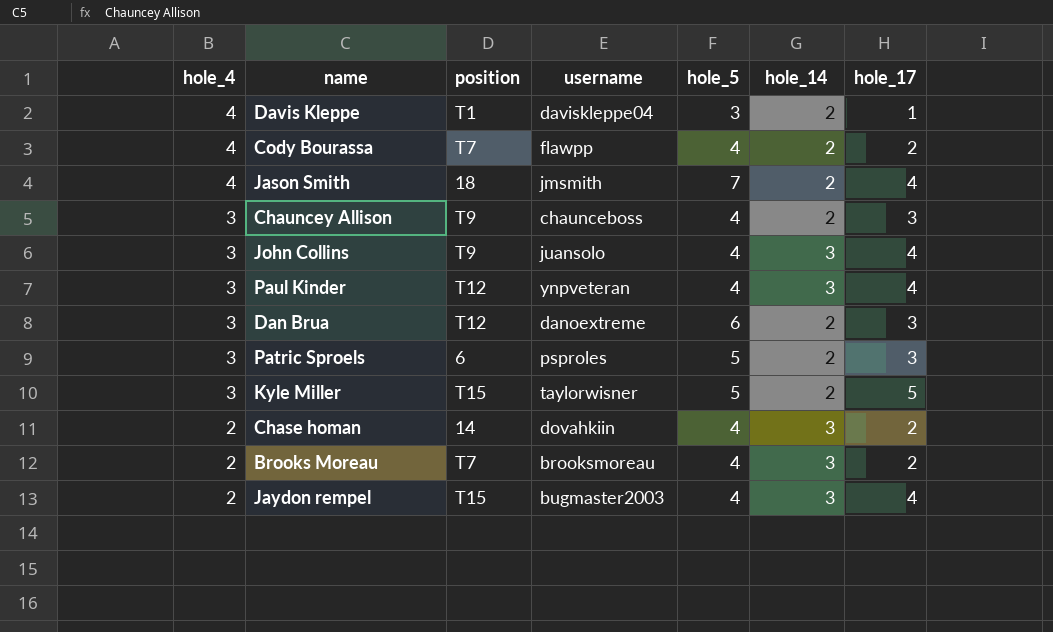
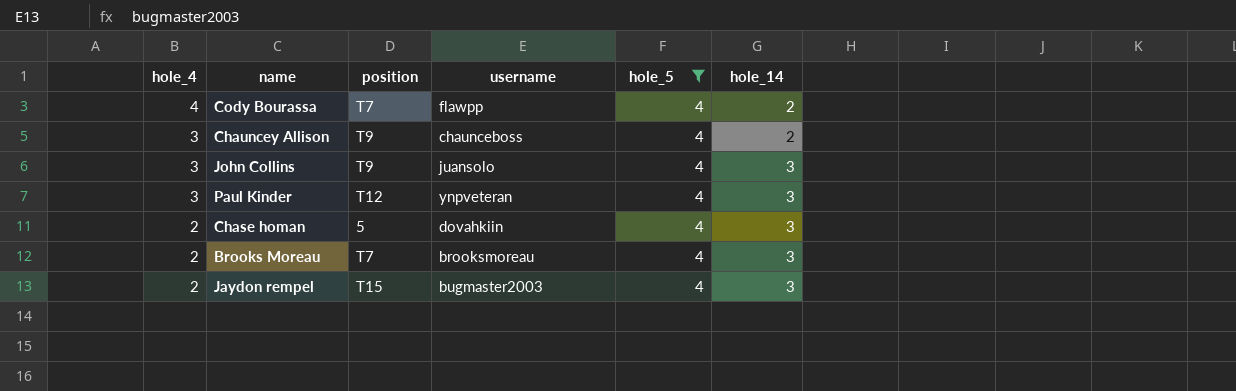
filter: none -> hole_5 = 4
column hole_17 | position: 7 -> none
Chase homan | position: 14 -> 5

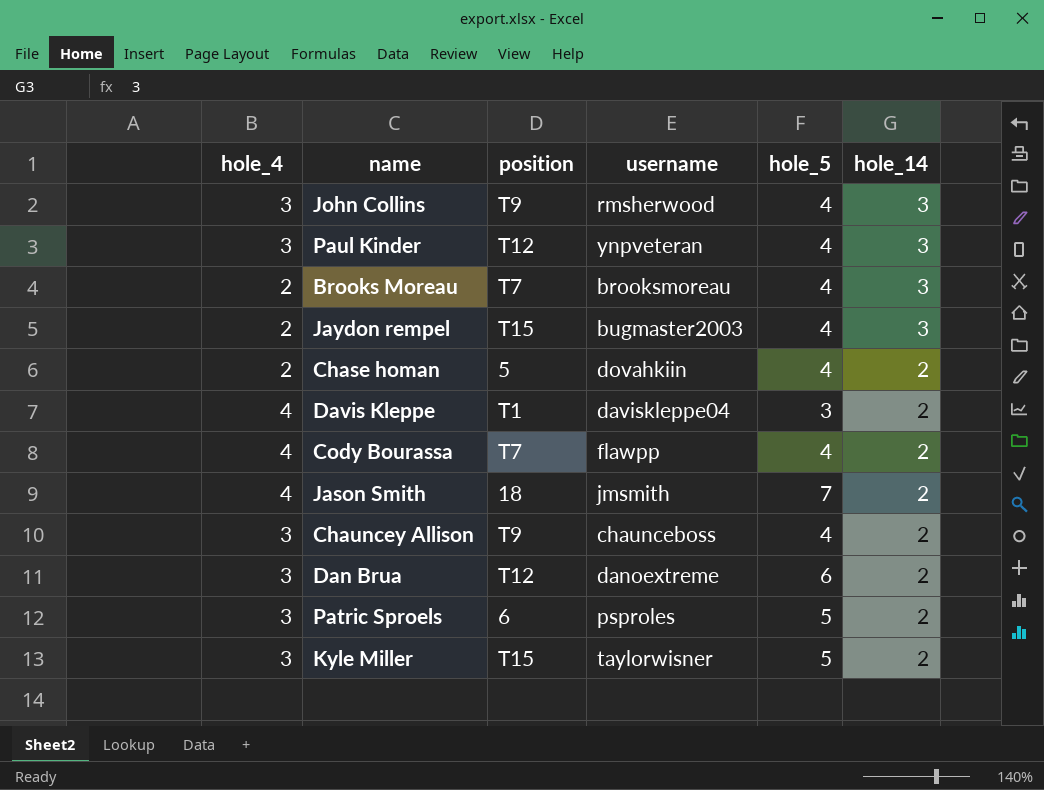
filter: hole_5 = 4 -> none
row order: hole_4 descending -> hole_14 descending
John Collins | username: juansolo -> rmsherwood
Chase homan | hole_14: 3 -> 2

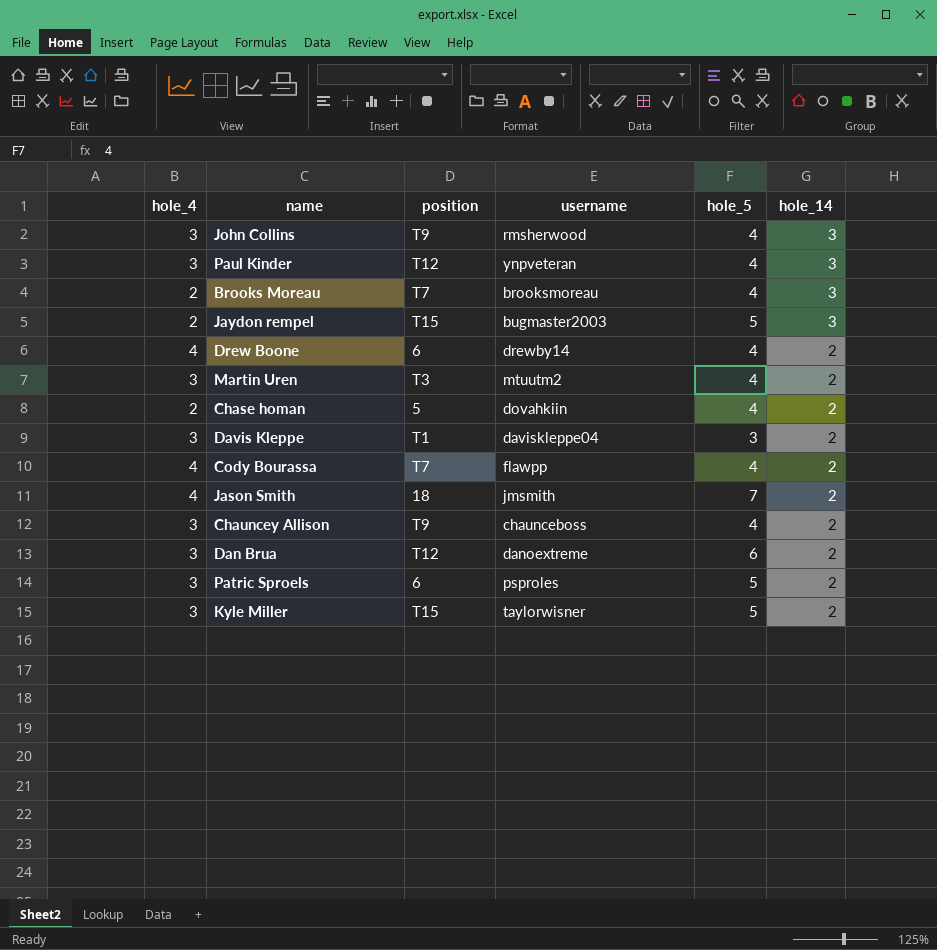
Jaydon rempel | hole_5: 4 -> 5
row Drew Boone: none -> 4 | 6 | drewby14 | 4 | 2
row Martin Uren: none -> 3 | T3 | mtuutm2 | 4 | 2
Davis Kleppe | hole_4: 4 -> 3

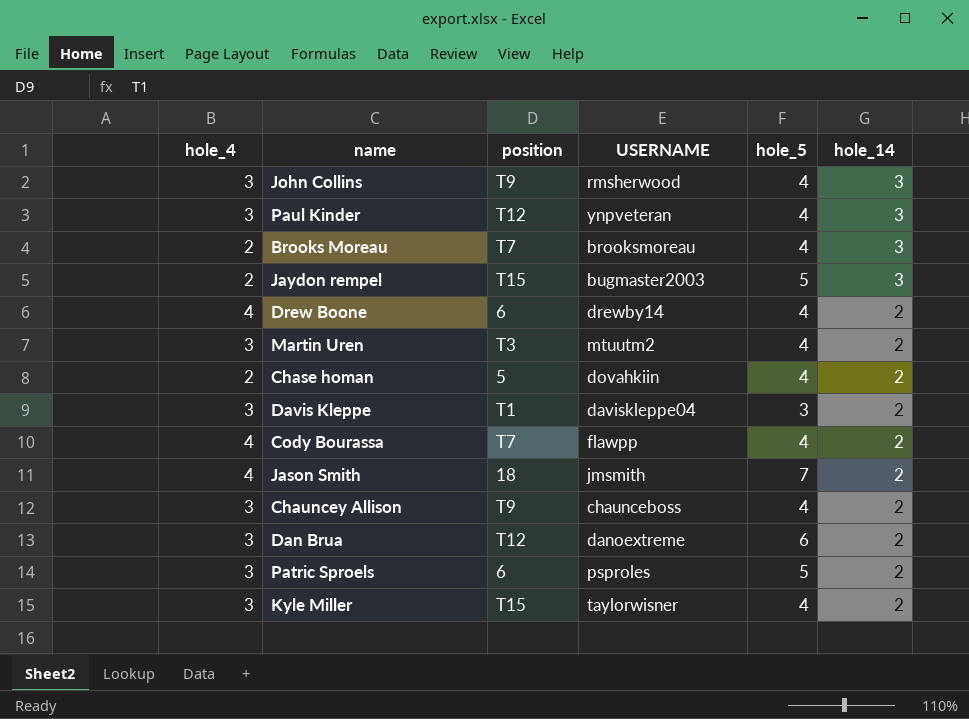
column name: username -> USERNAME
Kyle Miller | hole_5: 5 -> 4

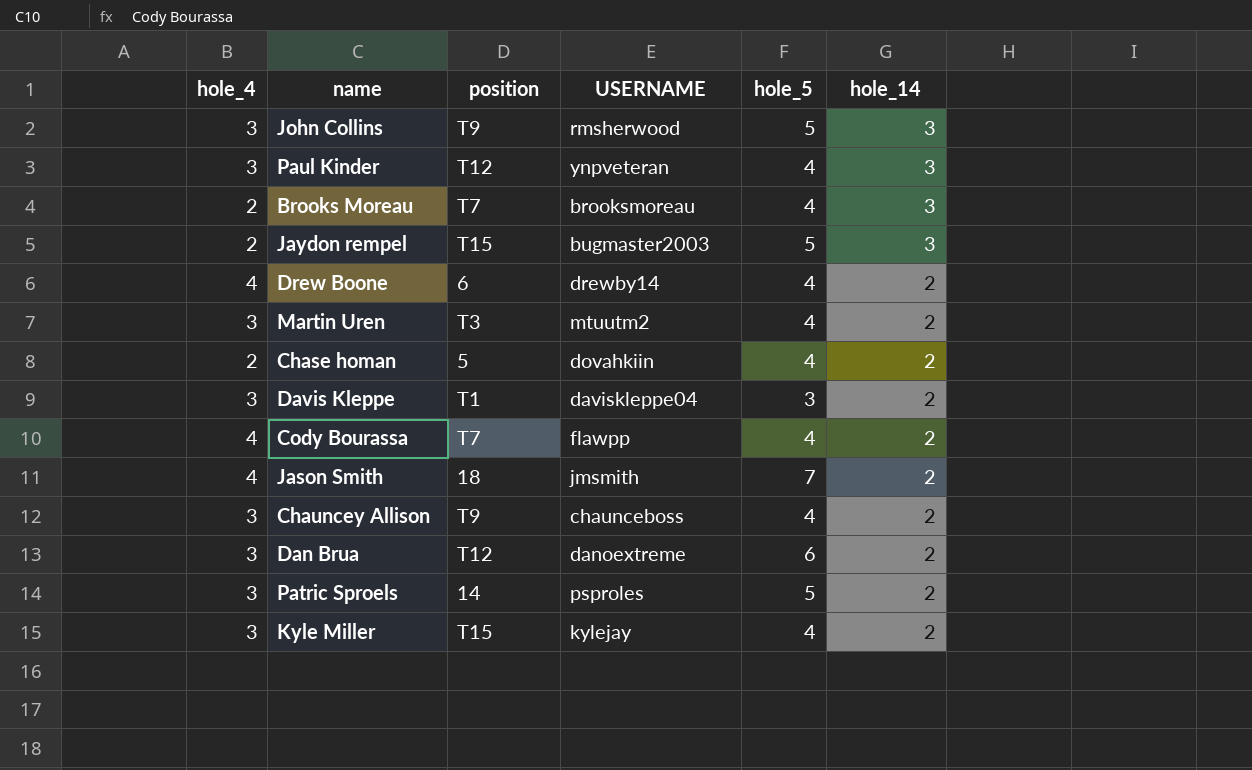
John Collins | hole_5: 4 -> 5
Patric Sproels | position: 6 -> 14
Kyle Miller | USERNAME: taylorwisner -> kylejay

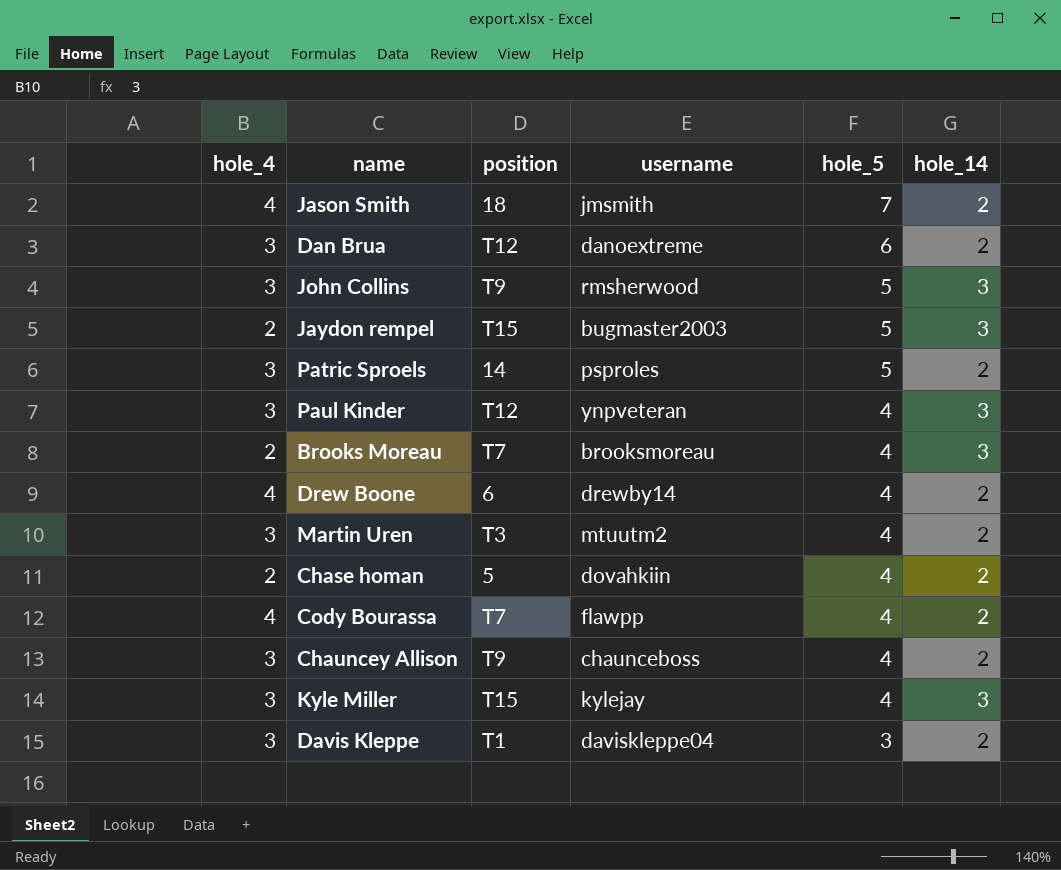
row order: hole_14 descending -> hole_5 descending
column name: USERNAME -> username
Kyle Miller | hole_14: 2 -> 3

